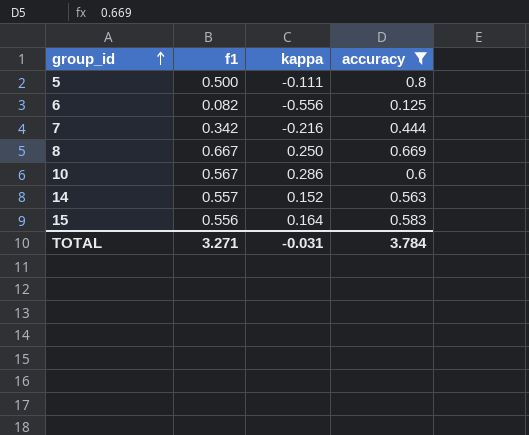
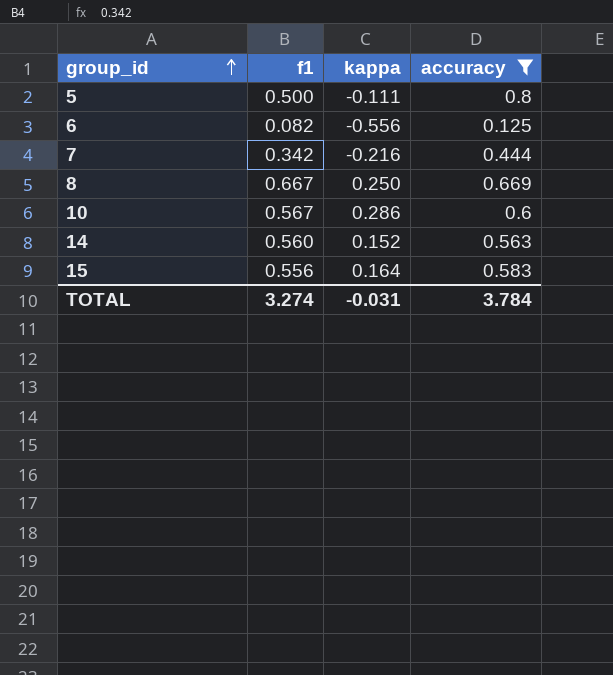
14 | f1: 0.557 -> 0.560
TOTAL | f1: 3.271 -> 3.274

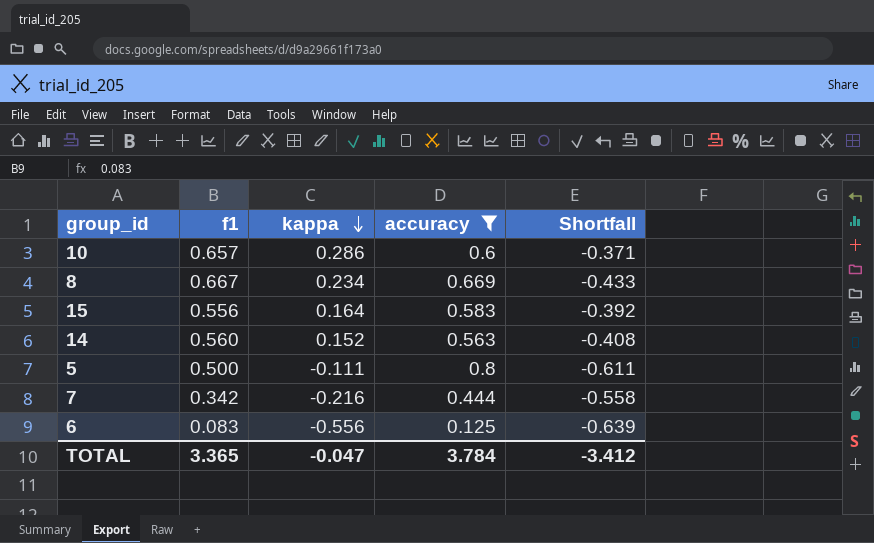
row order: group_id ascending -> kappa descending
column Shortfall | formula: none -> [kappa] - [f1]
10 | f1: 0.567 -> 0.657
8 | kappa: 0.250 -> 0.234
6 | f1: 0.082 -> 0.083
TOTAL | f1: 3.274 -> 3.365
TOTAL | kappa: -0.031 -> -0.047

